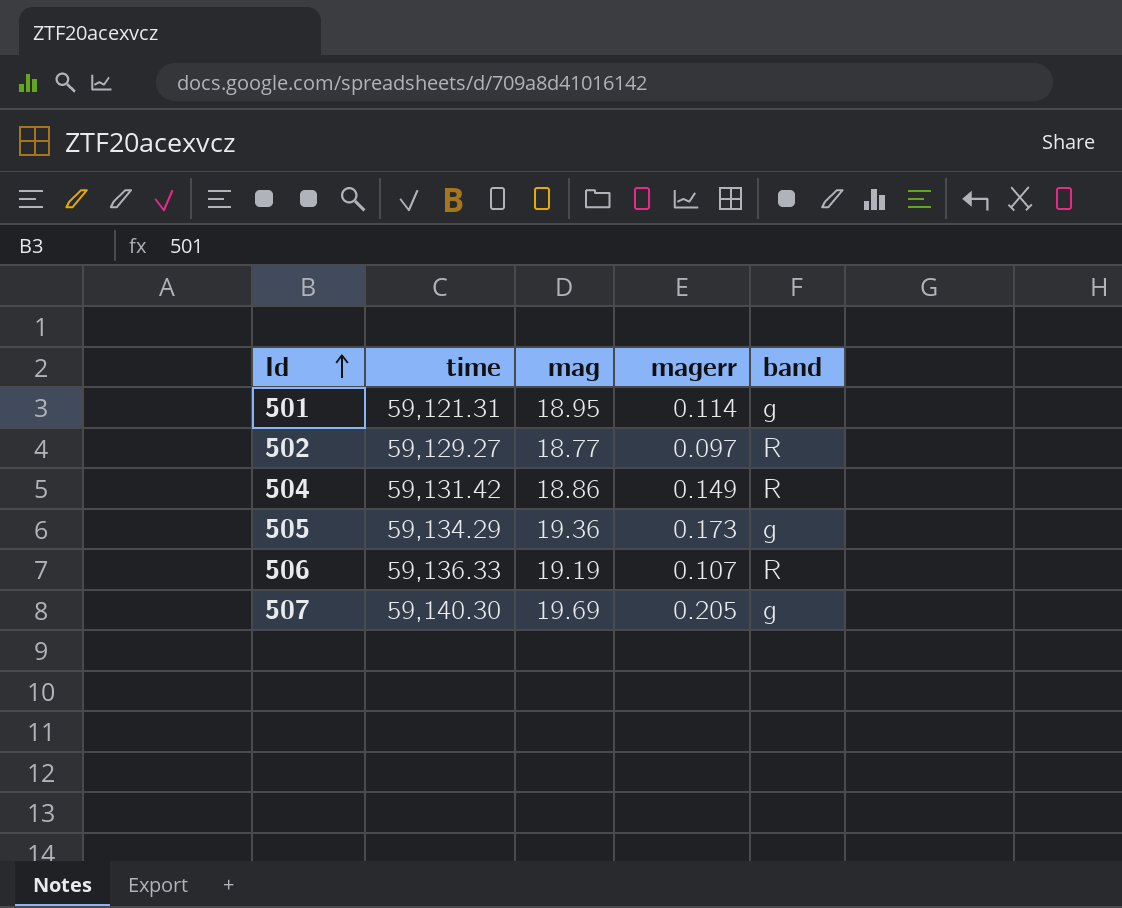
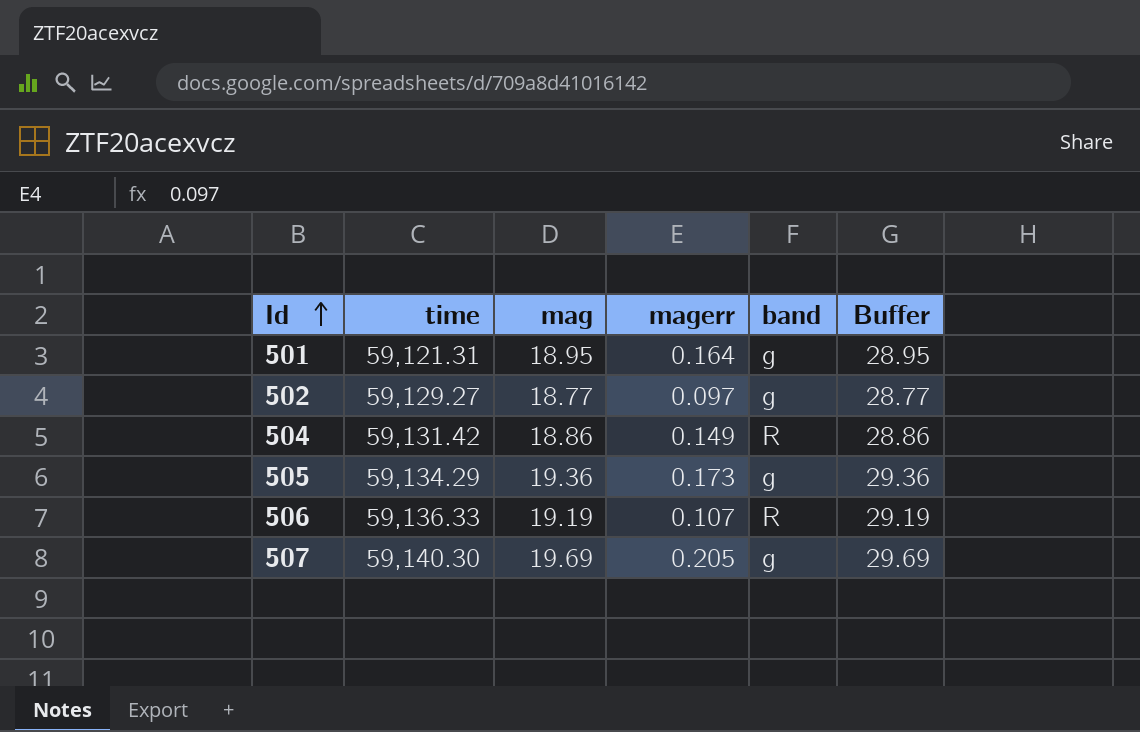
column Buffer | formula: none -> [mag] + 10
501 | magerr: 0.114 -> 0.164
502 | band: R -> g

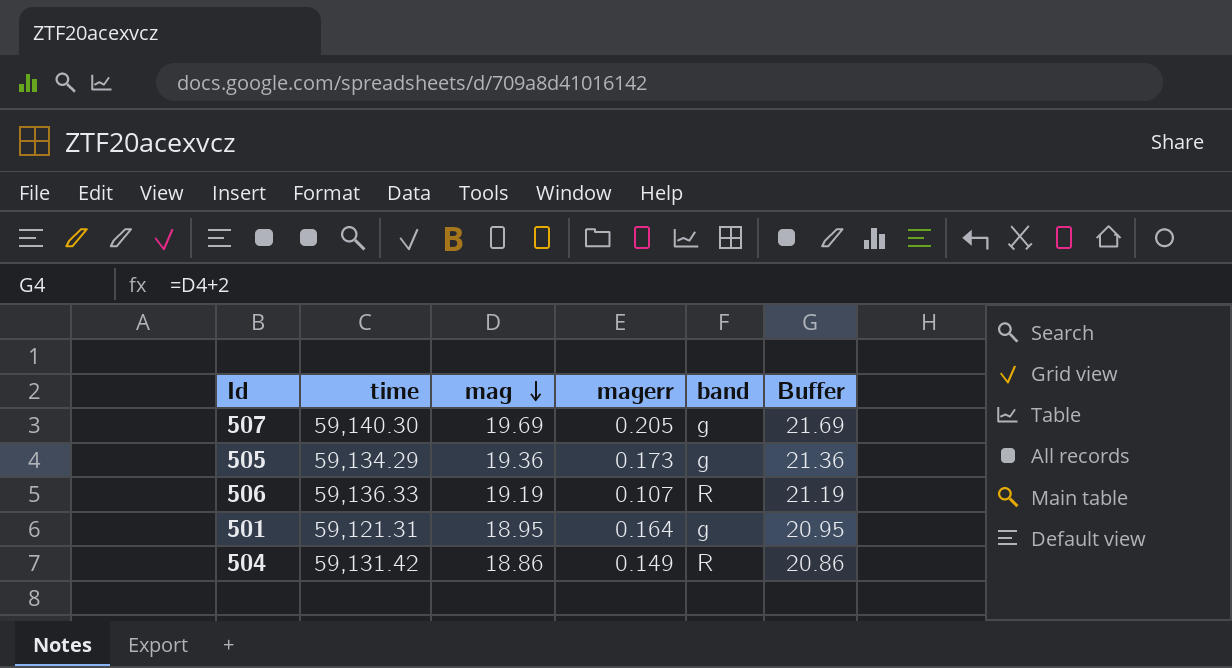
row order: Id ascending -> mag descending
column Buffer | formula: [mag] + 10 -> [mag] + 2
row 502: 59,129.27 | 18.77 | 0.097 | g | 28.77 -> none

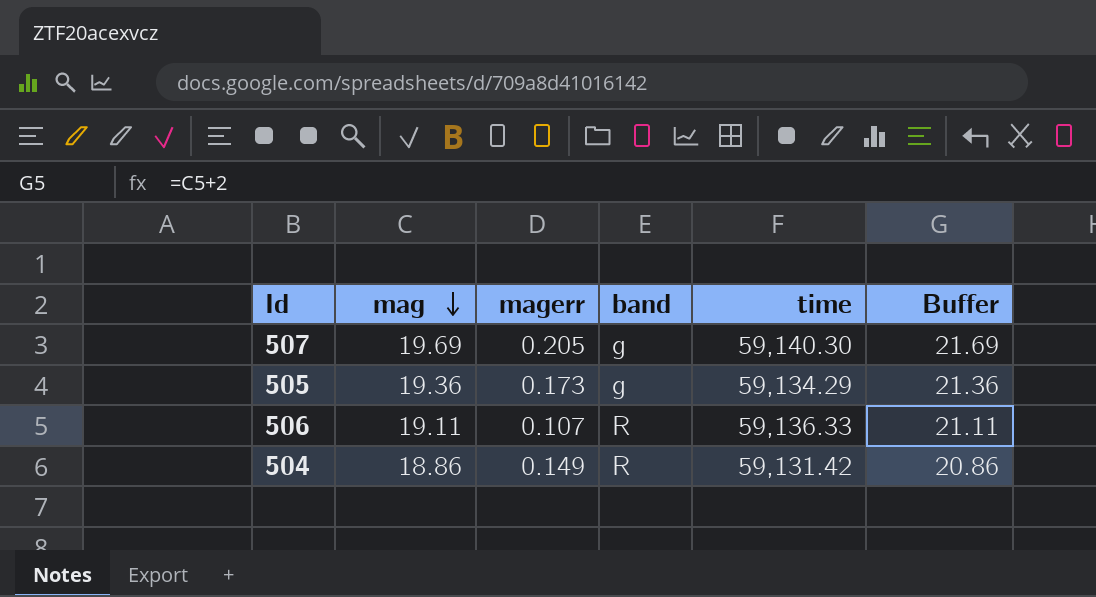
column time | position: 2 -> 5
row 501: 59,121.31 | 18.95 | 0.164 | g | 20.95 -> none
506 | mag: 19.19 -> 19.11
506 | Buffer: 21.19 -> 21.11

